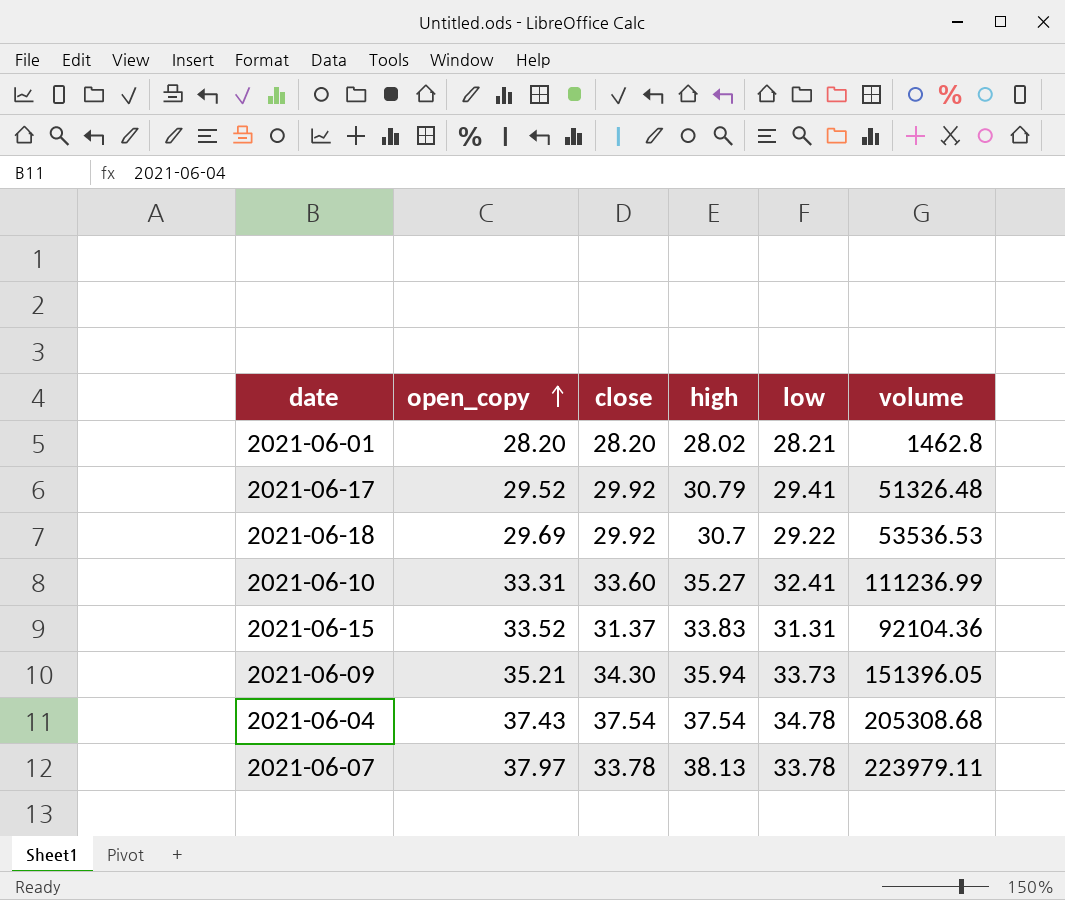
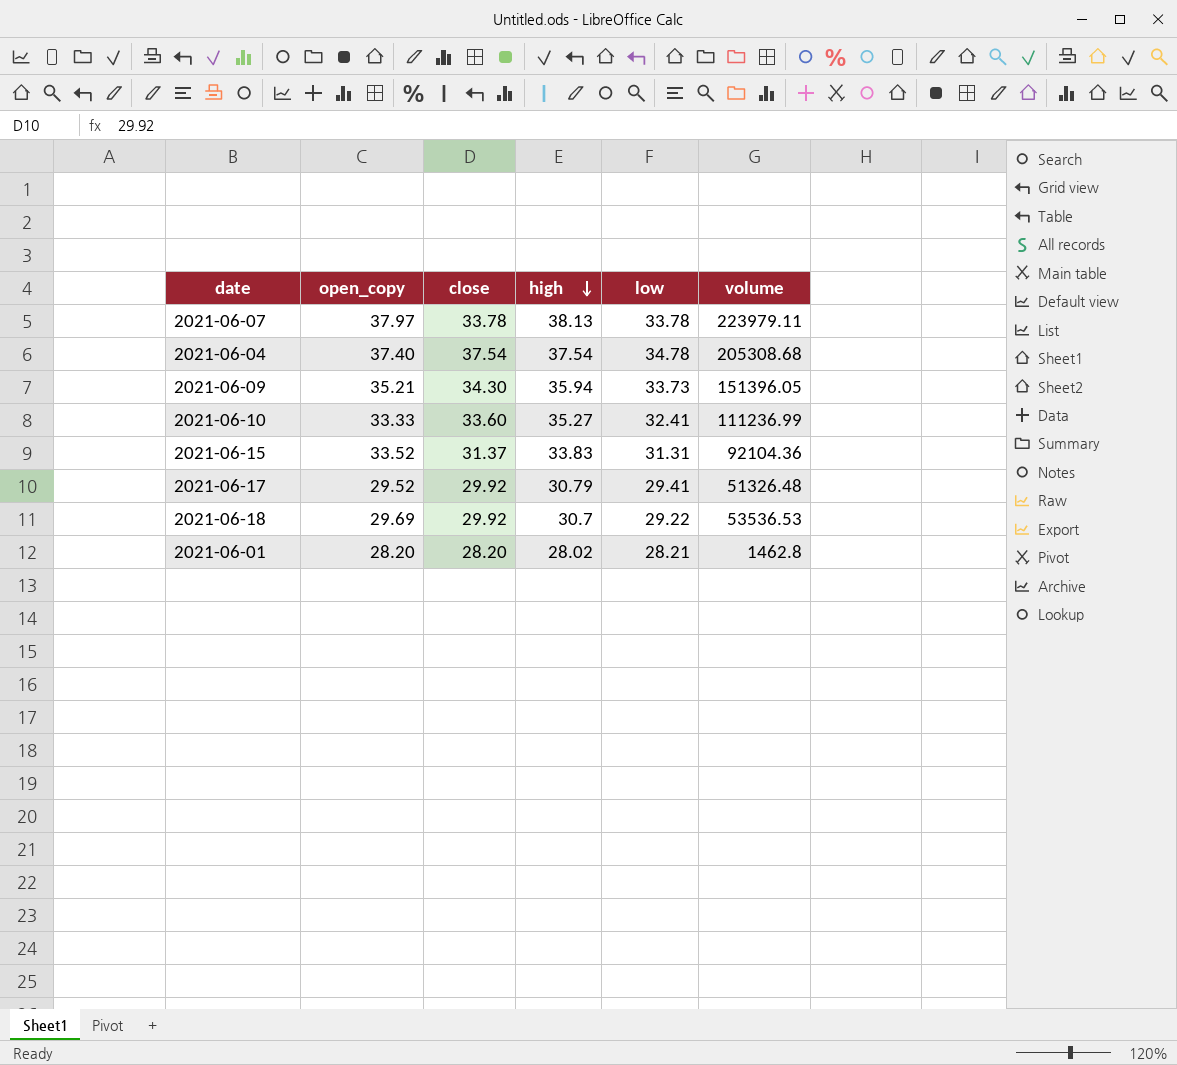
row order: open_copy ascending -> high descending
2021-06-04 | open_copy: 37.43 -> 37.40
2021-06-10 | open_copy: 33.31 -> 33.33

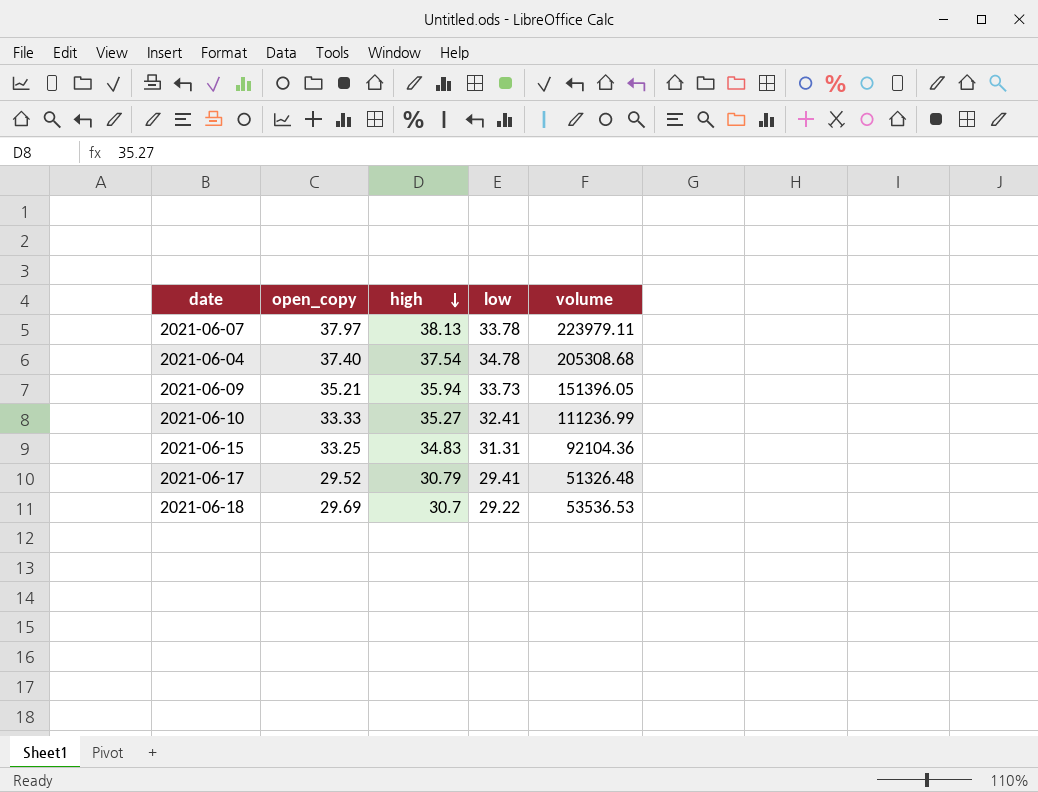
column close | position: 3 -> none
row 2021-06-01: 28.20 | 28.20 | 28.02 | 28.21 | 1462.8 -> none
2021-06-15 | open_copy: 33.52 -> 33.25
2021-06-15 | high: 33.83 -> 34.83

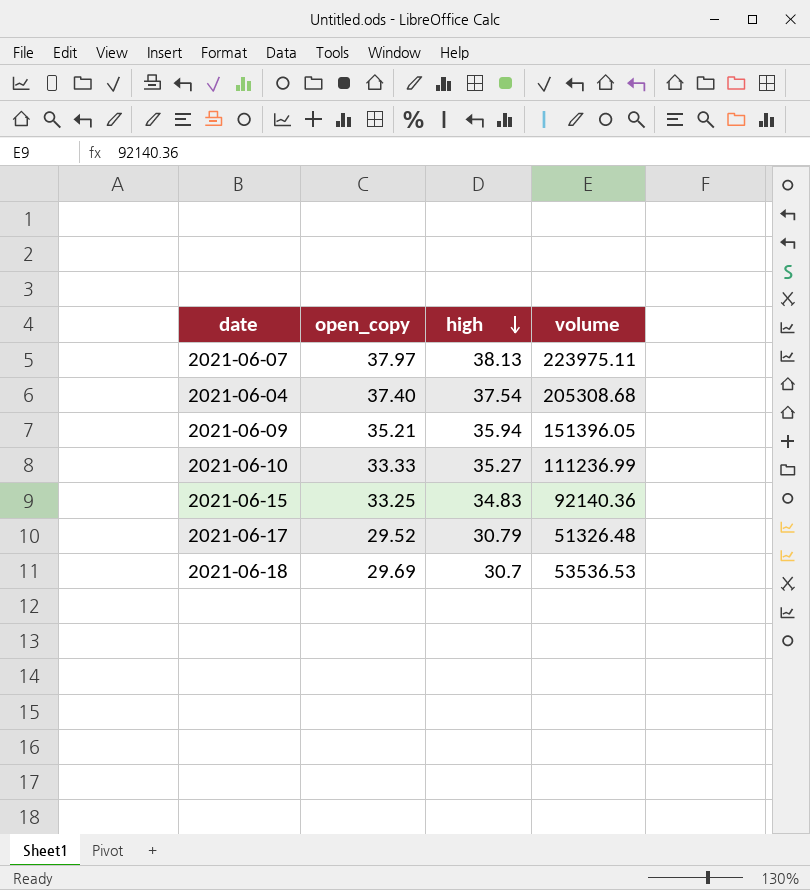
column low | position: 4 -> none
2021-06-07 | volume: 223979.11 -> 223975.11
2021-06-15 | volume: 92104.36 -> 92140.36

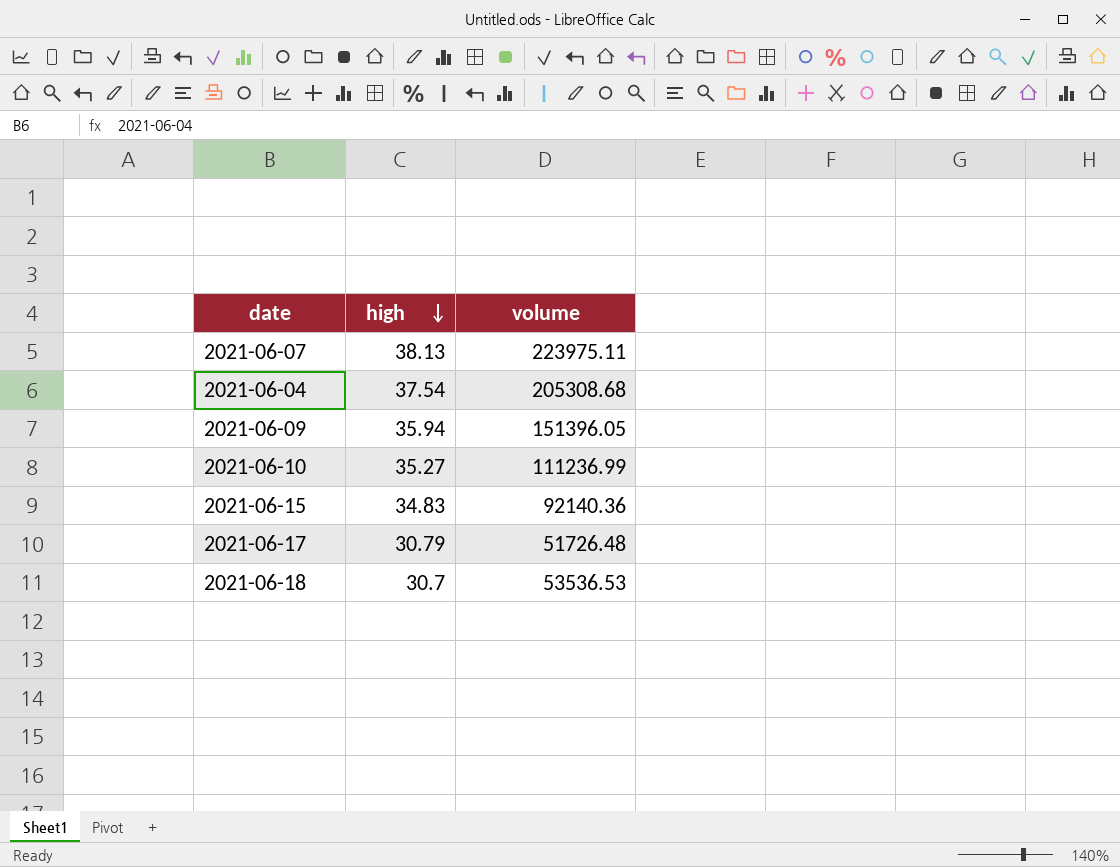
column open_copy | position: 2 -> none
2021-06-17 | volume: 51326.48 -> 51726.48

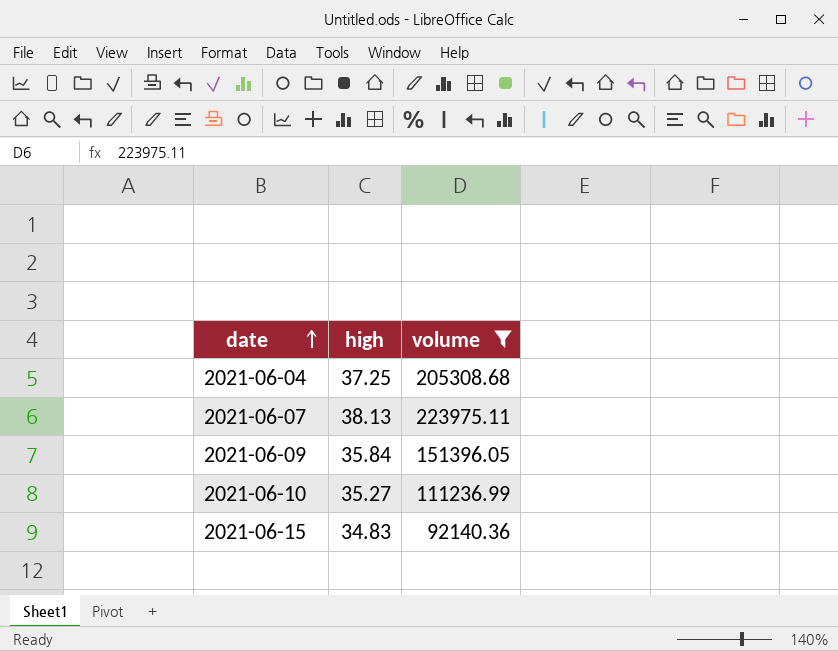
filter: none -> volume >= 92140.36
row order: high descending -> date ascending
2021-06-04 | high: 37.54 -> 37.25
2021-06-09 | high: 35.94 -> 35.84

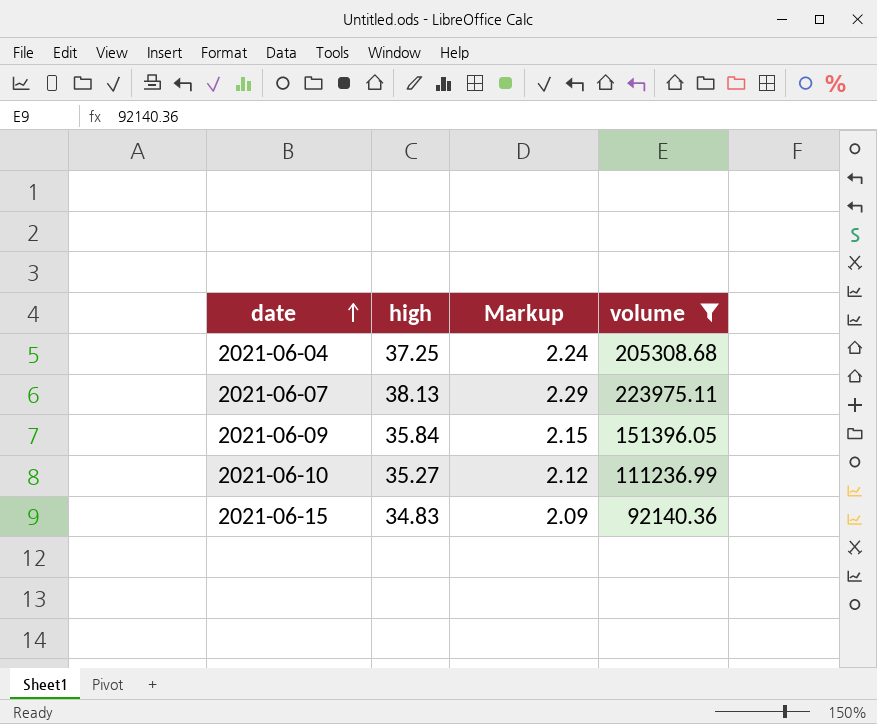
column Markup | formula: none -> [high] * 0.06

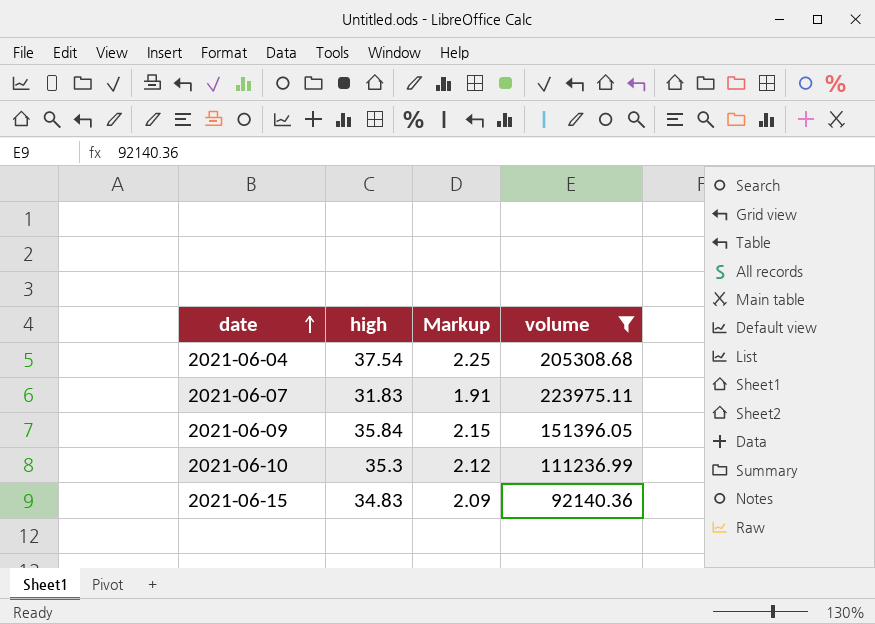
2021-06-04 | high: 37.25 -> 37.54
2021-06-04 | Markup: 2.24 -> 2.25
2021-06-07 | high: 38.13 -> 31.83
2021-06-07 | Markup: 2.29 -> 1.91
2021-06-10 | high: 35.27 -> 35.3

